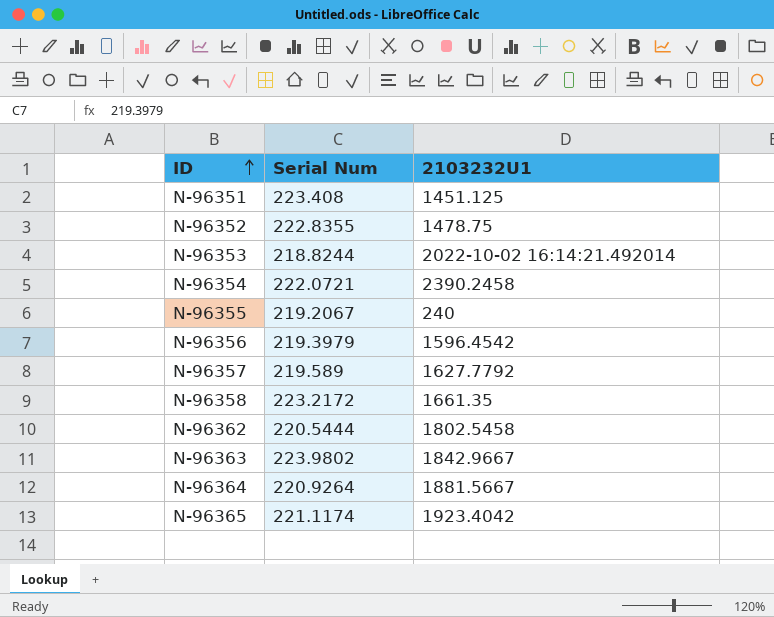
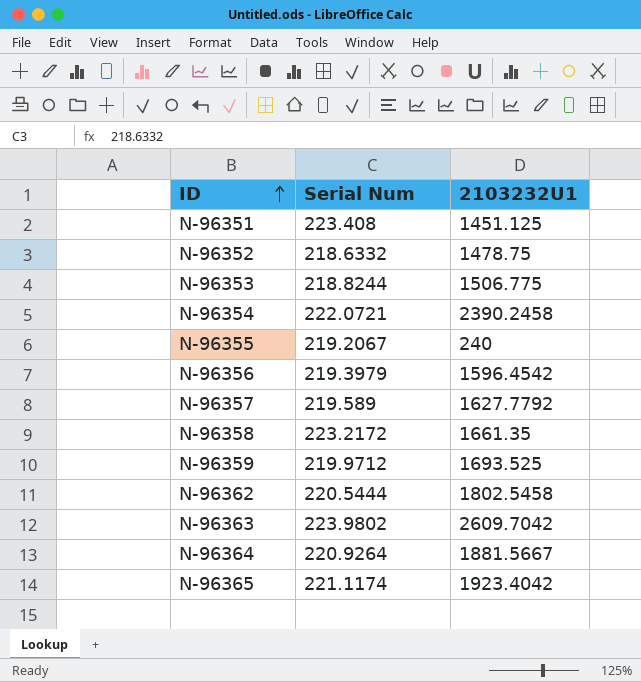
N-96352 | Serial Num: 222.8355 -> 218.6332
N-96353 | 2103232U1: 2022-10-02 16:14:21.492014 -> 1506.775
row N-96359: none -> 219.9712 | 1693.525
N-96363 | 2103232U1: 1842.9667 -> 2609.7042

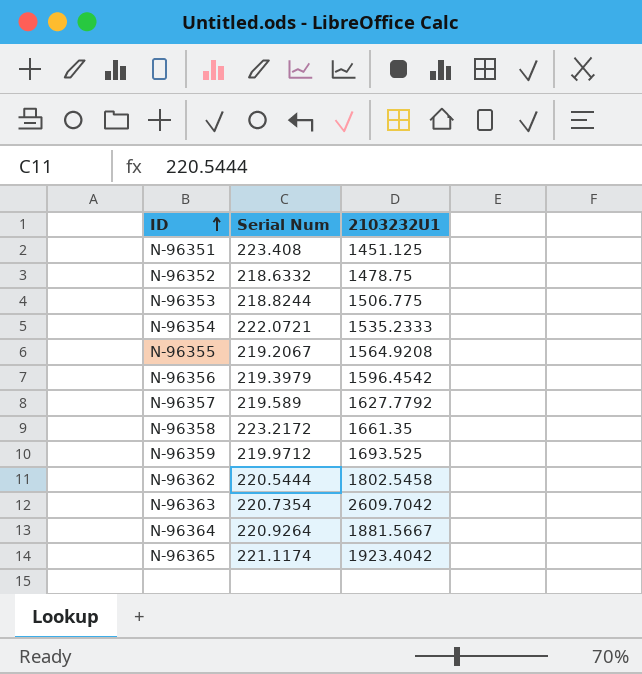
N-96354 | 2103232U1: 2390.2458 -> 1535.2333
N-96355 | 2103232U1: 240 -> 1564.9208
N-96363 | Serial Num: 223.9802 -> 220.7354

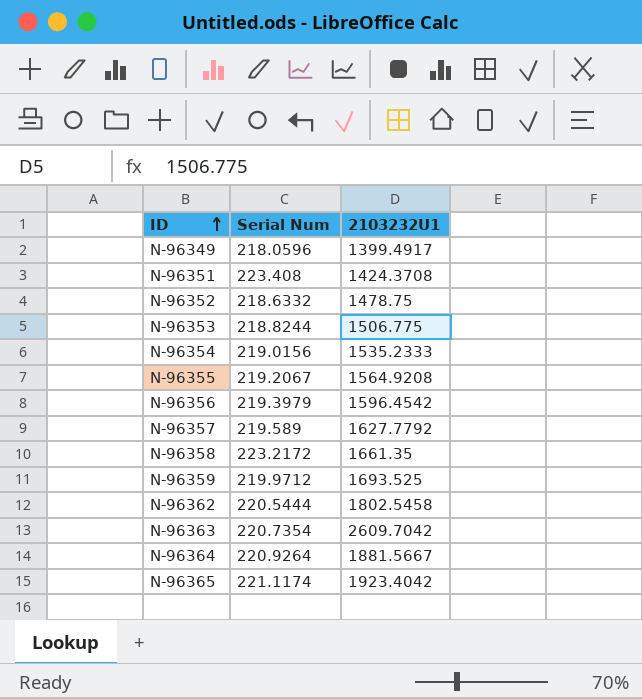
row N-96349: none -> 218.0596 | 1399.4917
N-96351 | 2103232U1: 1451.125 -> 1424.3708
N-96354 | Serial Num: 222.0721 -> 219.0156

